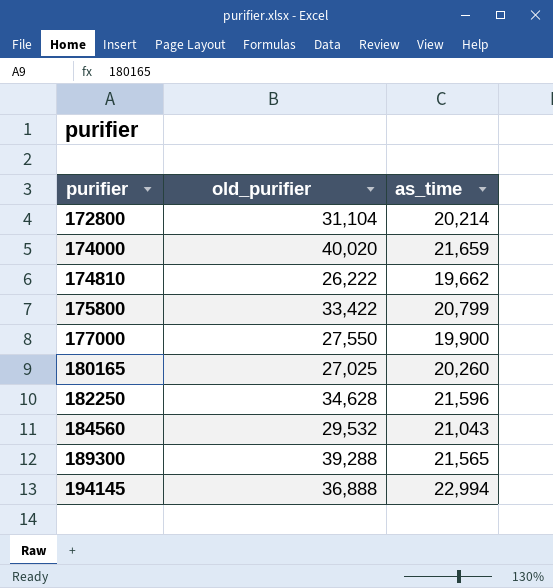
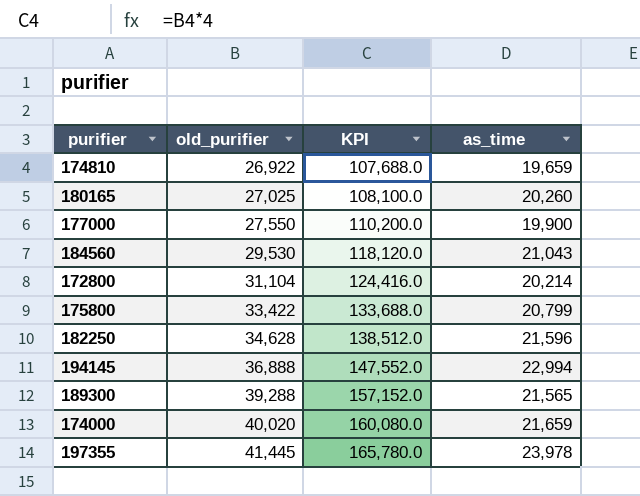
row order: purifier ascending -> old_purifier ascending
column KPI | formula: none -> [old_purifier] * 4
174810 | old_purifier: 26,222 -> 26,922
174810 | as_time: 19,662 -> 19,659
184560 | old_purifier: 29,532 -> 29,530
row 197355: none -> 41,445 | 165,780.0 | 23,978

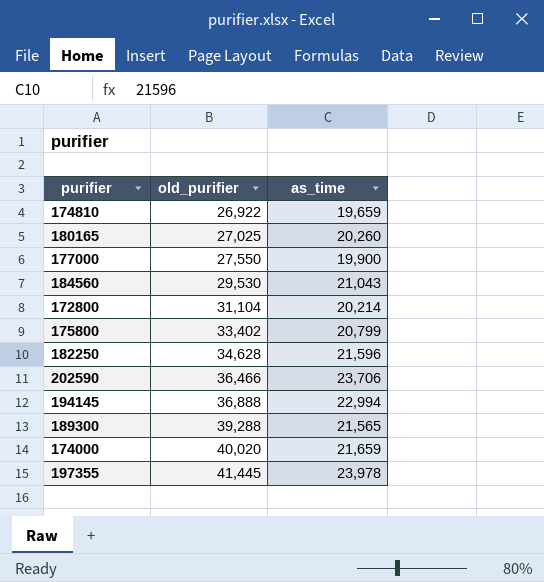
column KPI | formula: [old_purifier] * 4 -> none
175800 | old_purifier: 33,422 -> 33,402
row 202590: none -> 36,466 | 23,706

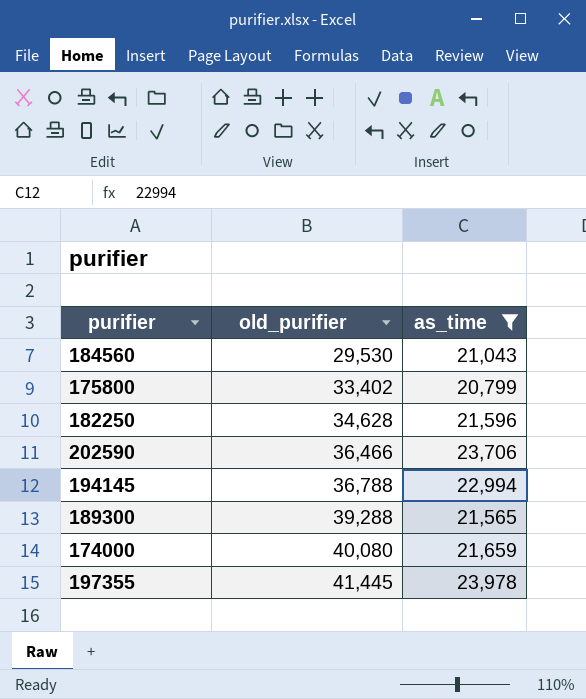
filter: none -> as_time >= 20,799
194145 | old_purifier: 36,888 -> 36,788
174000 | old_purifier: 40,020 -> 40,080

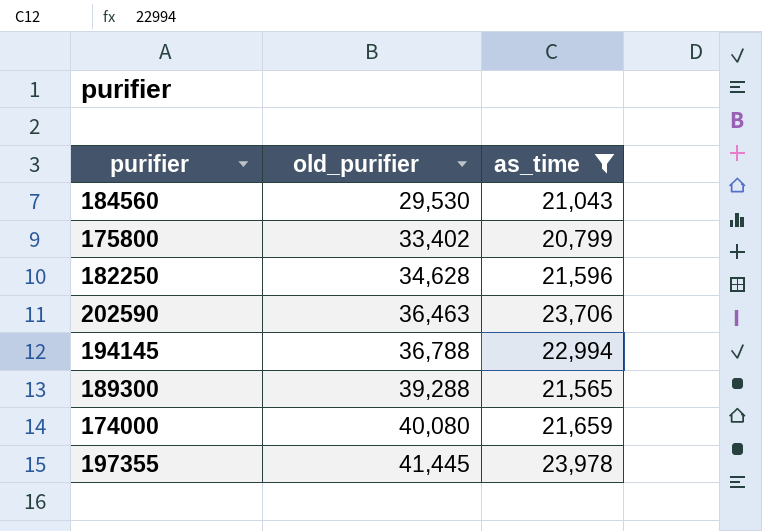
202590 | old_purifier: 36,466 -> 36,463

